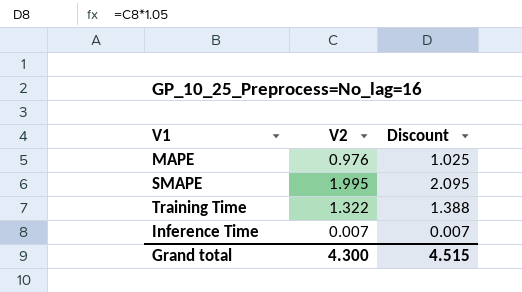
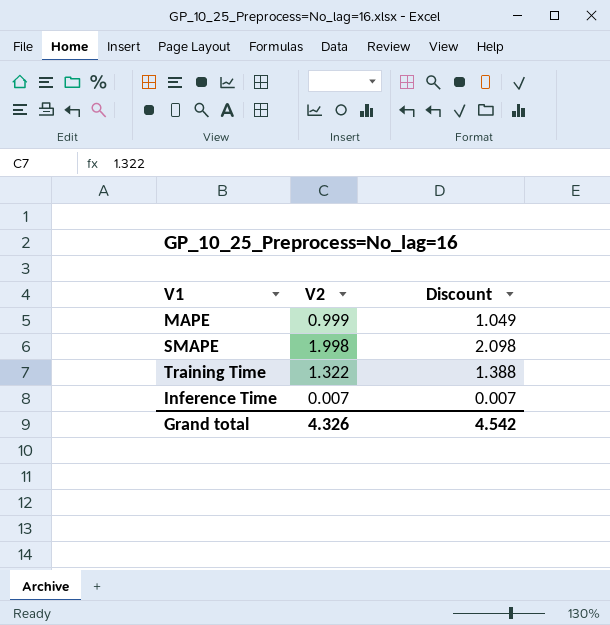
MAPE | V2: 0.976 -> 0.999
MAPE | Discount: 1.025 -> 1.049
SMAPE | V2: 1.995 -> 1.998
SMAPE | Discount: 2.095 -> 2.098
Grand total | V2: 4.300 -> 4.326
Grand total | Discount: 4.515 -> 4.542

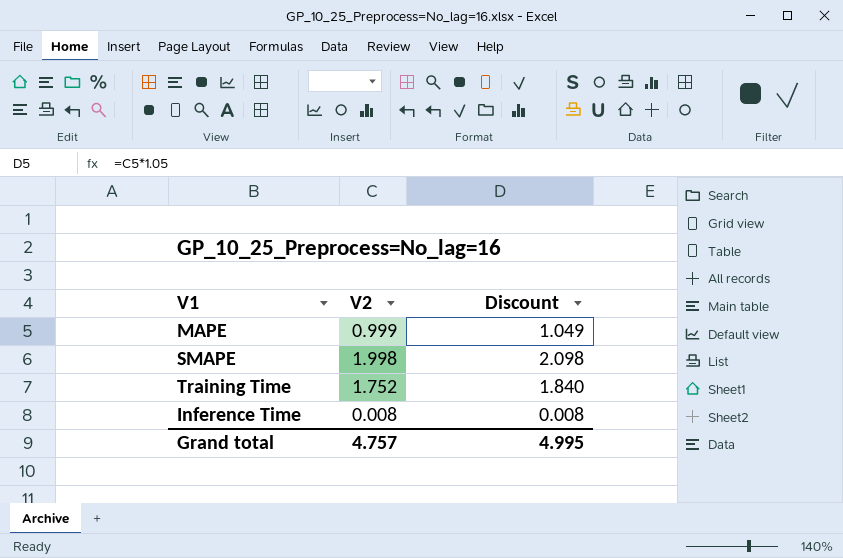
Training Time | V2: 1.322 -> 1.752
Training Time | Discount: 1.388 -> 1.840
Inference Time | V2: 0.007 -> 0.008
Inference Time | Discount: 0.007 -> 0.008
Grand total | V2: 4.326 -> 4.757
Grand total | Discount: 4.542 -> 4.995

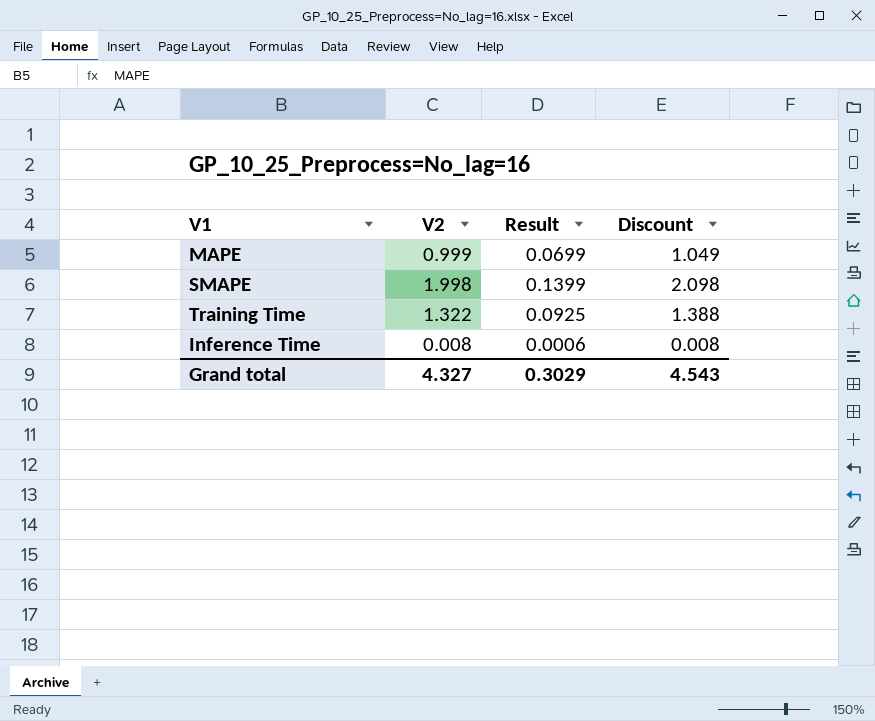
column Result | formula: none -> [V2] * 0.07
Training Time | V2: 1.752 -> 1.322
Training Time | Discount: 1.840 -> 1.388
Grand total | V2: 4.757 -> 4.327
Grand total | Discount: 4.995 -> 4.543

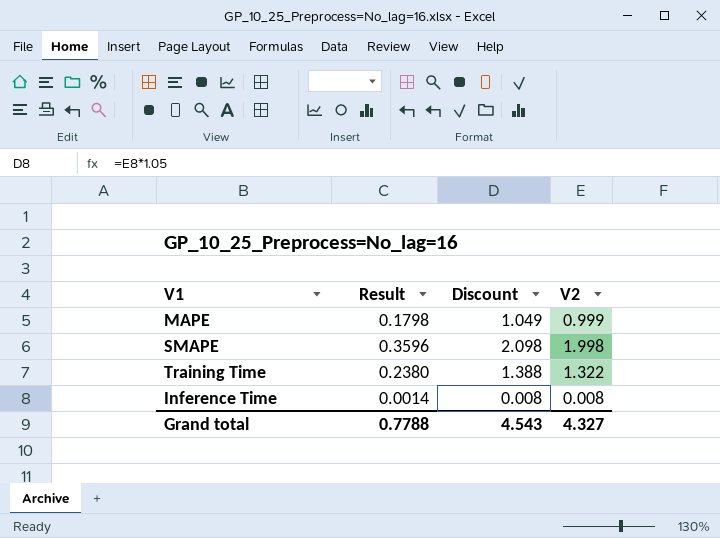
column Result | formula: [V2] * 0.07 -> [V2] * 0.18
column V2 | position: 2 -> 4
Grand total | Result: 0.3029 -> 0.7788

